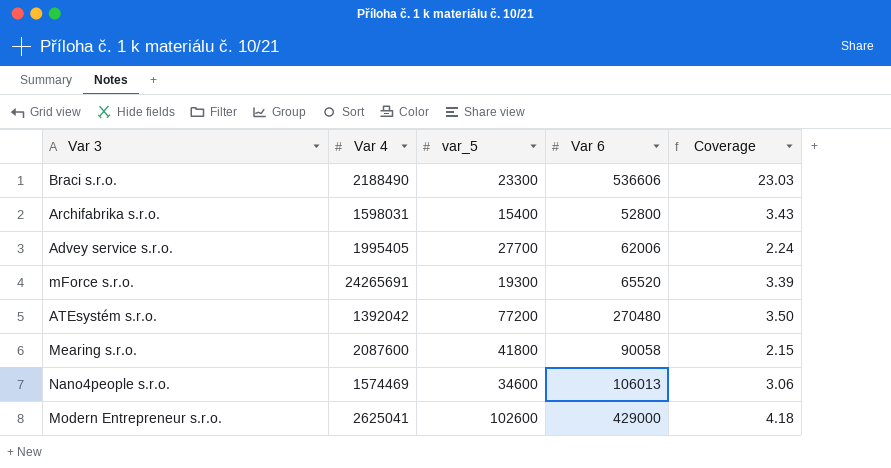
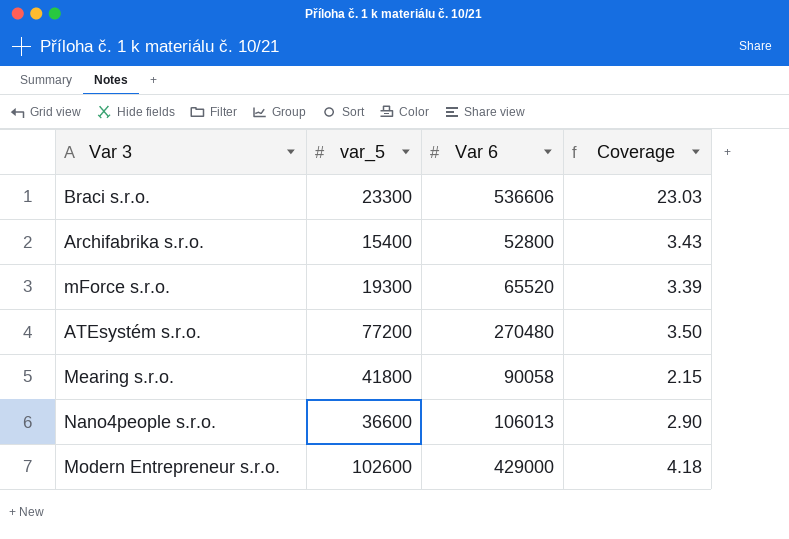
column Var 4 | position: 2 -> none
row Advey service s.r.o.: 1995405 | 27700 | 62006 | 2.24 -> none
Nano4people s.r.o. | var_5: 34600 -> 36600
Nano4people s.r.o. | Coverage: 3.06 -> 2.90

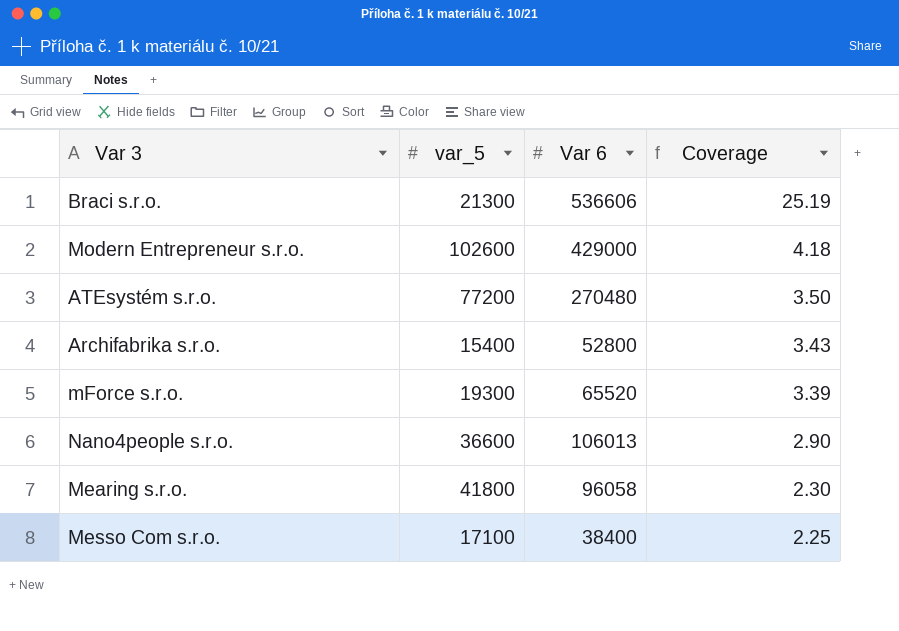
row order: none -> Coverage descending
Braci s.r.o. | var_5: 23300 -> 21300
Braci s.r.o. | Coverage: 23.03 -> 25.19
Mearing s.r.o. | Var 6: 90058 -> 96058
Mearing s.r.o. | Coverage: 2.15 -> 2.30
row Messo Com s.r.o.: none -> 17100 | 38400 | 2.25

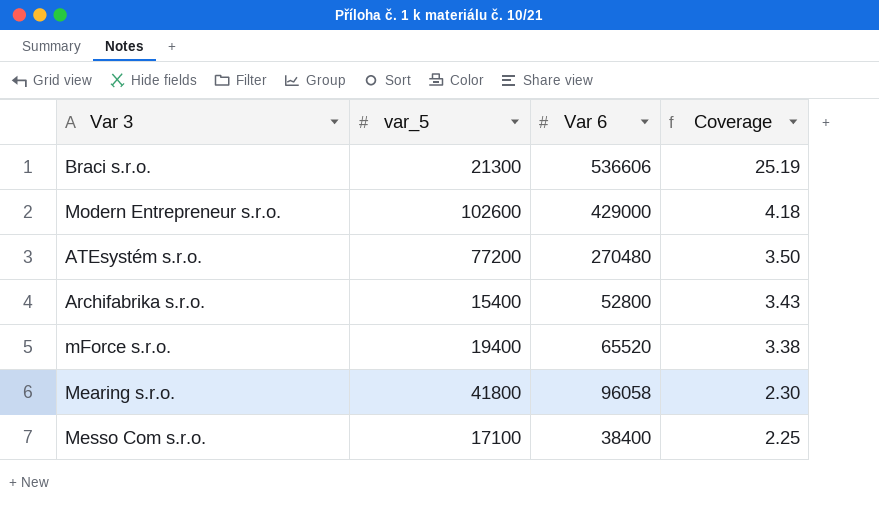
row Nano4people s.r.o.: 36600 | 106013 | 2.90 -> none
mForce s.r.o. | var_5: 19300 -> 19400
mForce s.r.o. | Coverage: 3.39 -> 3.38

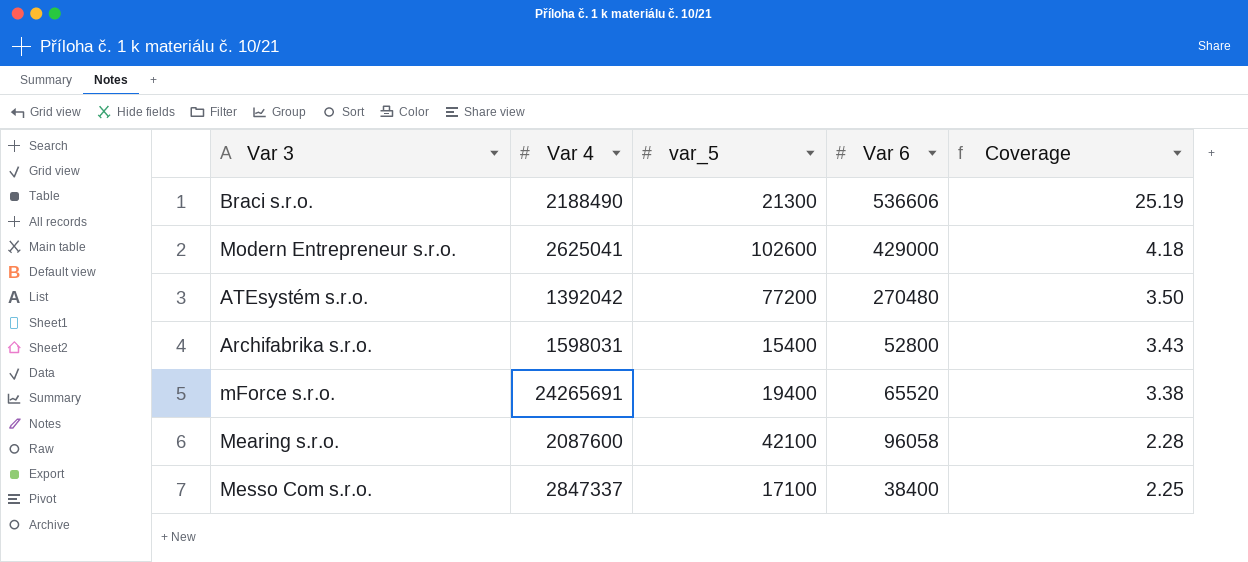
column Var 4 | position: none -> 2
Mearing s.r.o. | var_5: 41800 -> 42100
Mearing s.r.o. | Coverage: 2.30 -> 2.28

